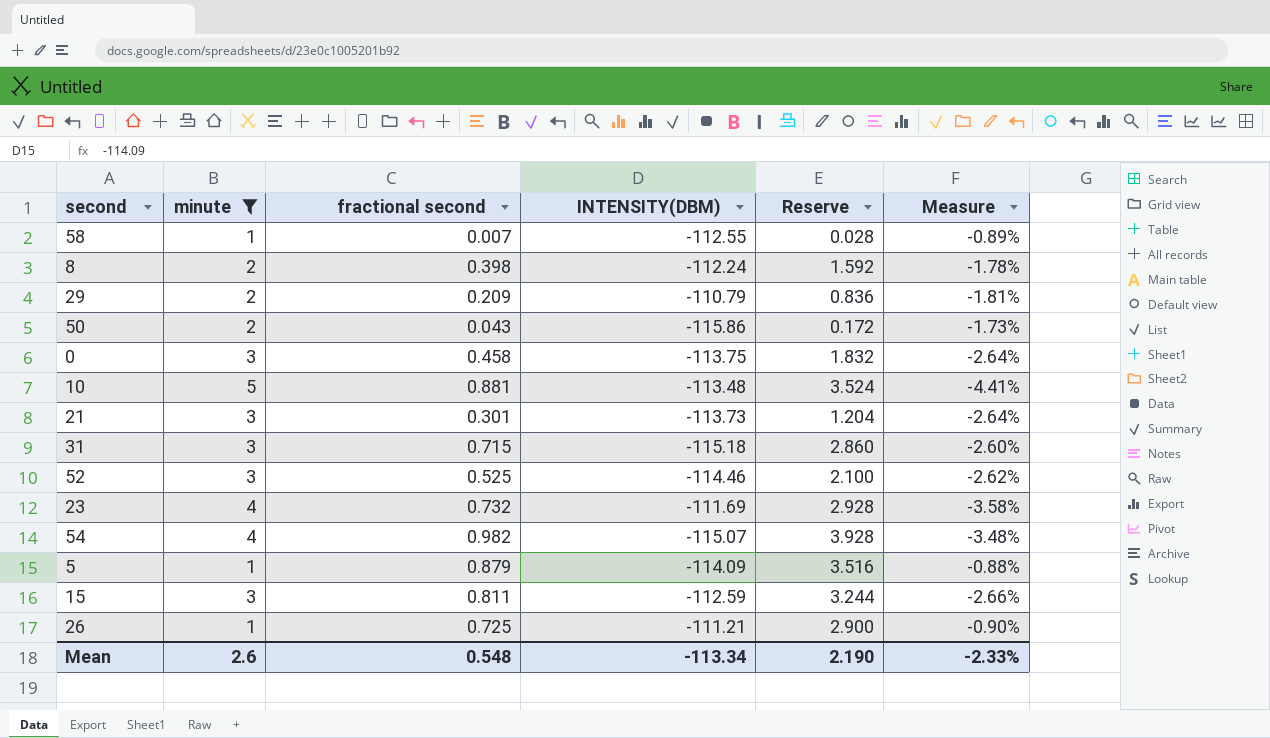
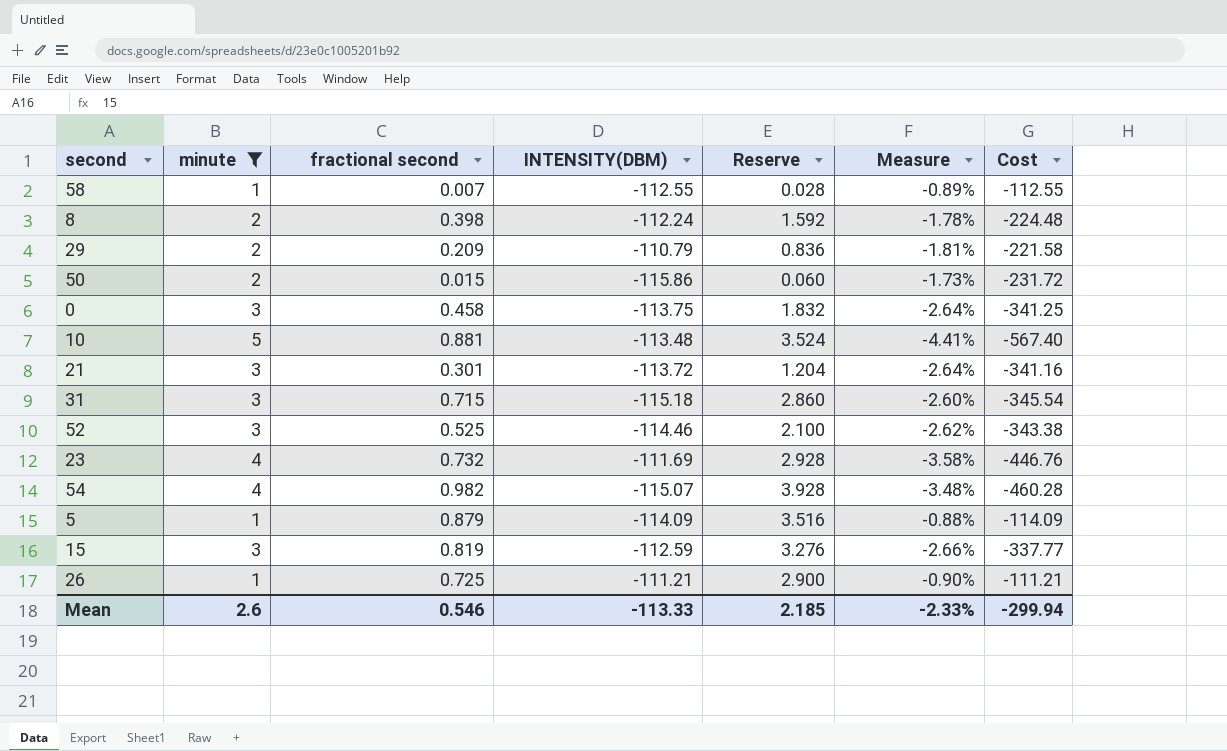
column Cost | formula: none -> [minute] * [INTENSITY(DBM)]
50 | fractional second: 0.043 -> 0.015
50 | Reserve: 0.172 -> 0.060
21 | INTENSITY(DBM): -113.73 -> -113.72
15 | fractional second: 0.811 -> 0.819
15 | Reserve: 3.244 -> 3.276
Mean | fractional second: 0.548 -> 0.546
Mean | INTENSITY(DBM): -113.34 -> -113.33
Mean | Reserve: 2.190 -> 2.185

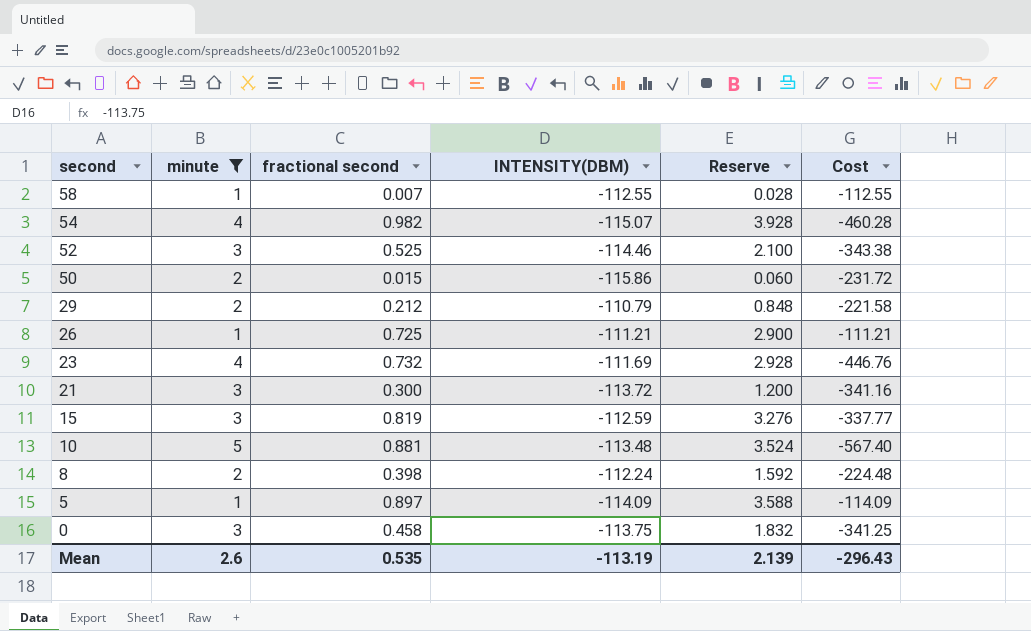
row order: none -> second descending
column Measure | formula: [minute] / [INTENSITY(DBM)] -> none
row 31: 3 | 0.715 | -115.18 | 2.860 | -2.60% | -345.54 -> none
29 | fractional second: 0.209 -> 0.212
29 | Reserve: 0.836 -> 0.848
21 | fractional second: 0.301 -> 0.300
21 | Reserve: 1.204 -> 1.200
5 | fractional second: 0.879 -> 0.897
5 | Reserve: 3.516 -> 3.588
Mean | fractional second: 0.546 -> 0.535
Mean | INTENSITY(DBM): -113.33 -> -113.19
Mean | Reserve: 2.185 -> 2.139
Mean | Cost: -299.94 -> -296.43

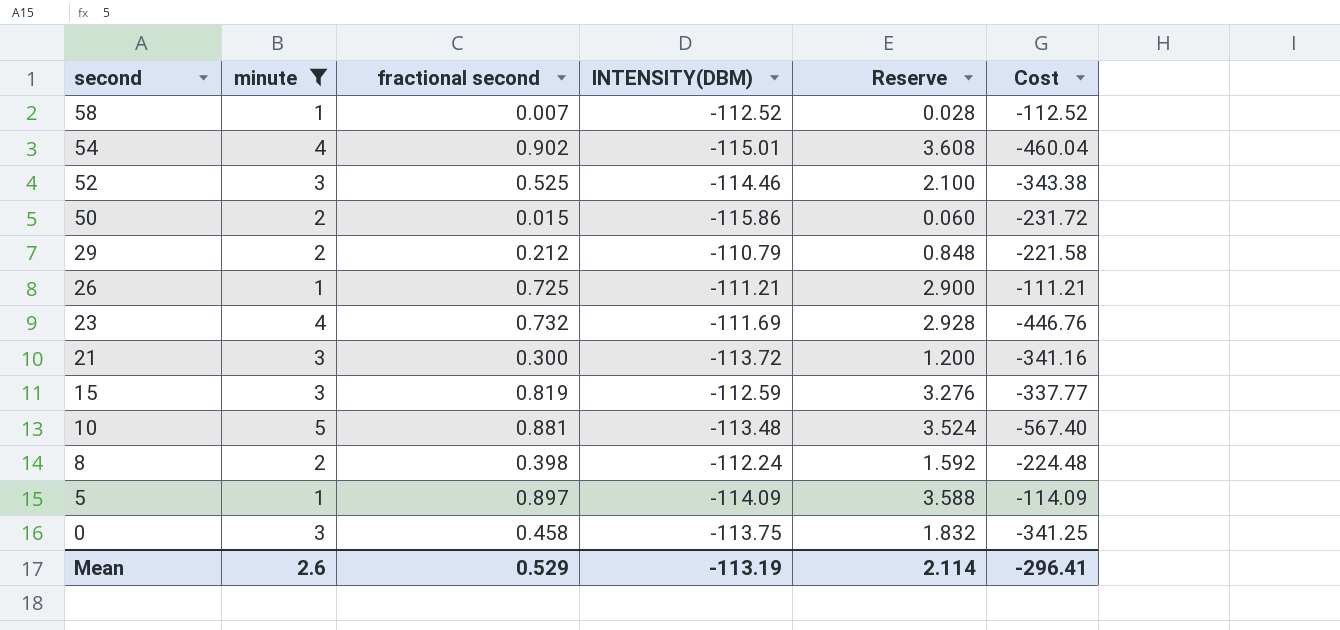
58 | INTENSITY(DBM): -112.55 -> -112.52
58 | Cost: -112.55 -> -112.52
54 | fractional second: 0.982 -> 0.902
54 | INTENSITY(DBM): -115.07 -> -115.01
54 | Reserve: 3.928 -> 3.608
54 | Cost: -460.28 -> -460.04
Mean | fractional second: 0.535 -> 0.529
Mean | Reserve: 2.139 -> 2.114
Mean | Cost: -296.43 -> -296.41

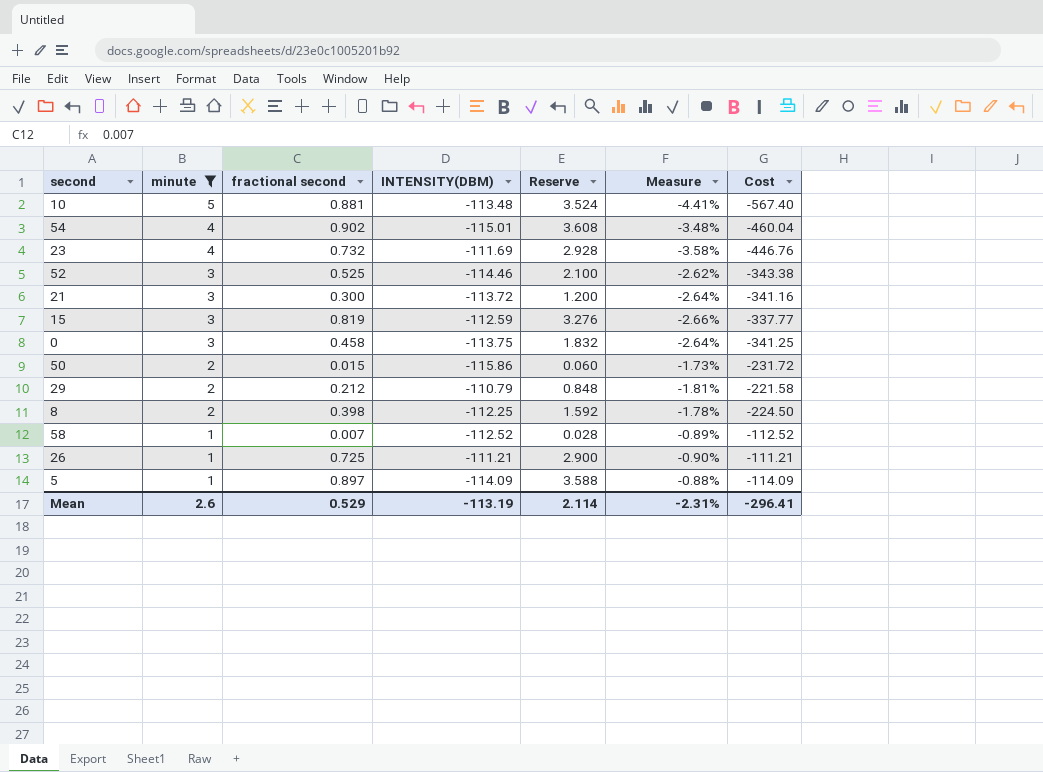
row order: second descending -> minute descending
column Measure | formula: none -> [minute] / [INTENSITY(DBM)]
8 | INTENSITY(DBM): -112.24 -> -112.25
8 | Cost: -224.48 -> -224.50

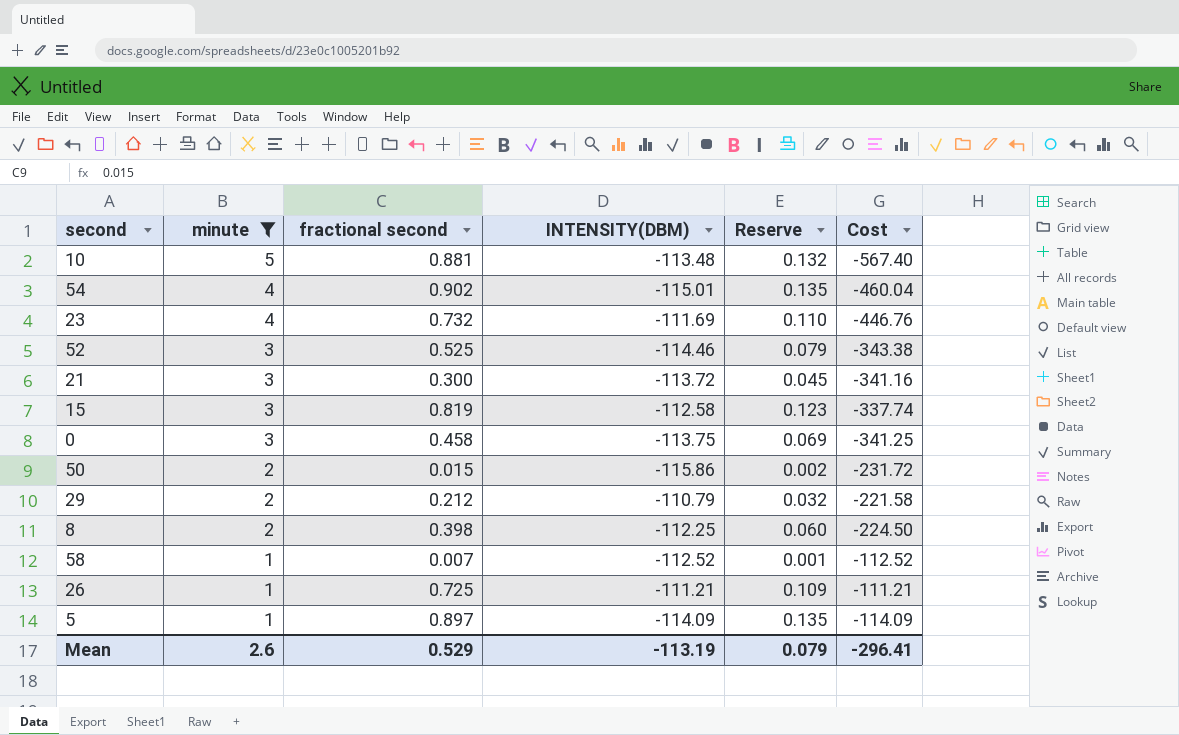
column Measure | formula: [minute] / [INTENSITY(DBM)] -> none
column Reserve | formula: [fractional second] * 4 -> [fractional second] * 0.15
15 | INTENSITY(DBM): -112.59 -> -112.58
15 | Cost: -337.77 -> -337.74
Mean | Reserve: 2.114 -> 0.079

